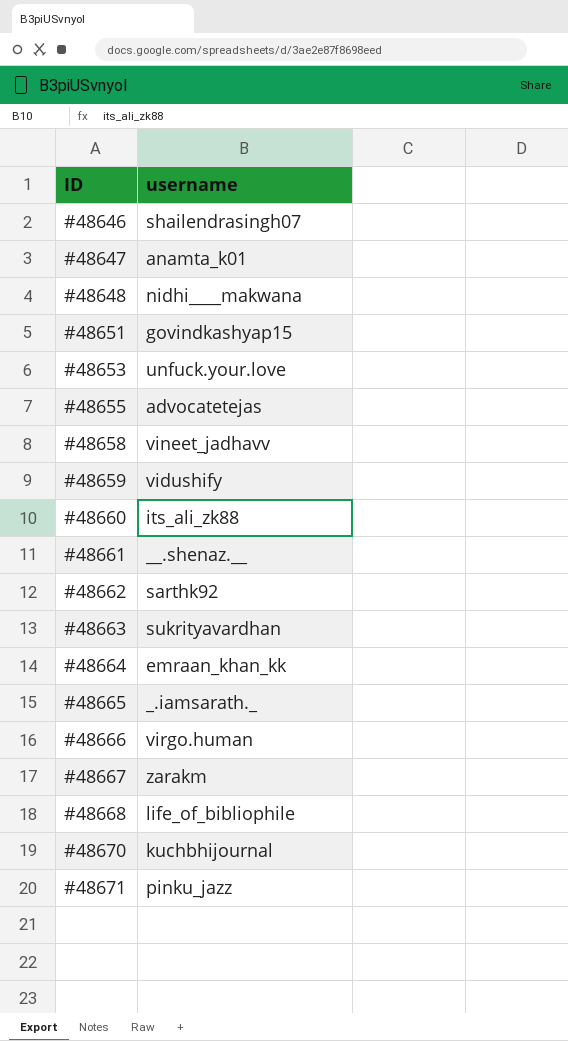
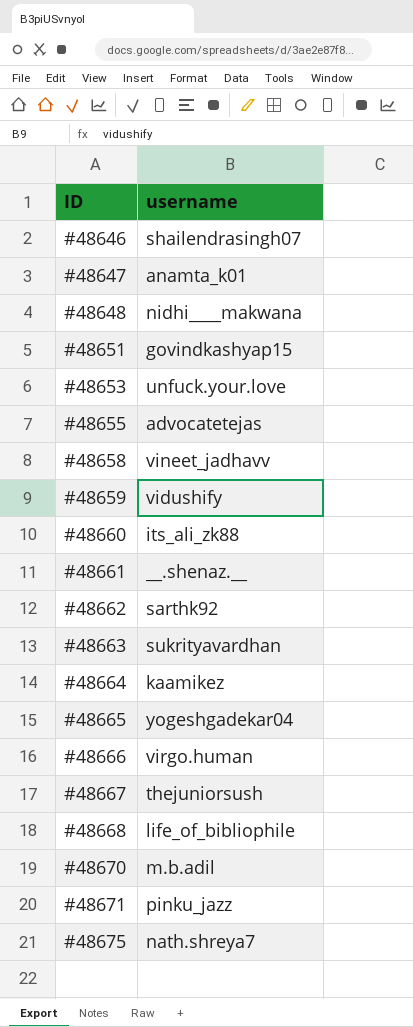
#48664 | username: emraan_khan_kk -> kaamikez
#48665 | username: _.iamsarath._ -> yogeshgadekar04
#48667 | username: zarakm -> thejuniorsush
#48670 | username: kuchbhijournal -> m.b.adil
row #48675: none -> nath.shreya7

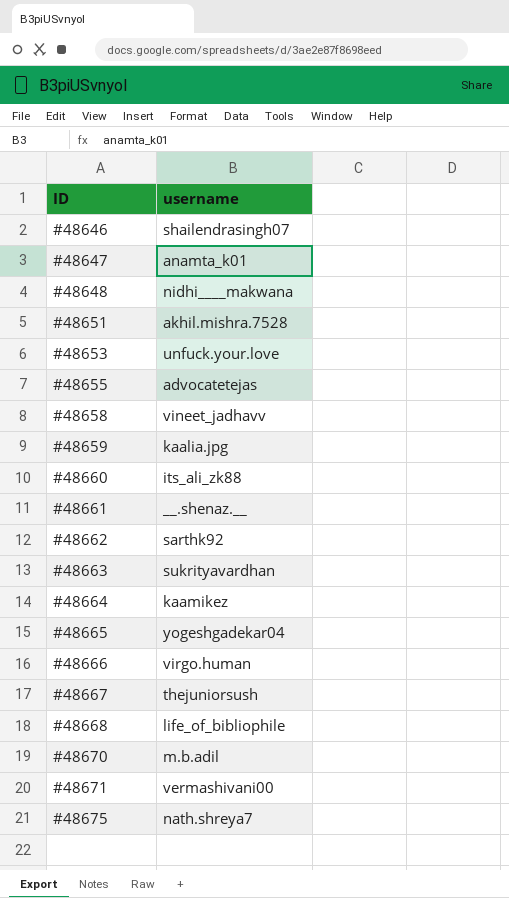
#48651 | username: govindkashyap15 -> akhil.mishra.7528
#48659 | username: vidushify -> kaalia.jpg
#48671 | username: pinku_jazz -> vermashivani00

